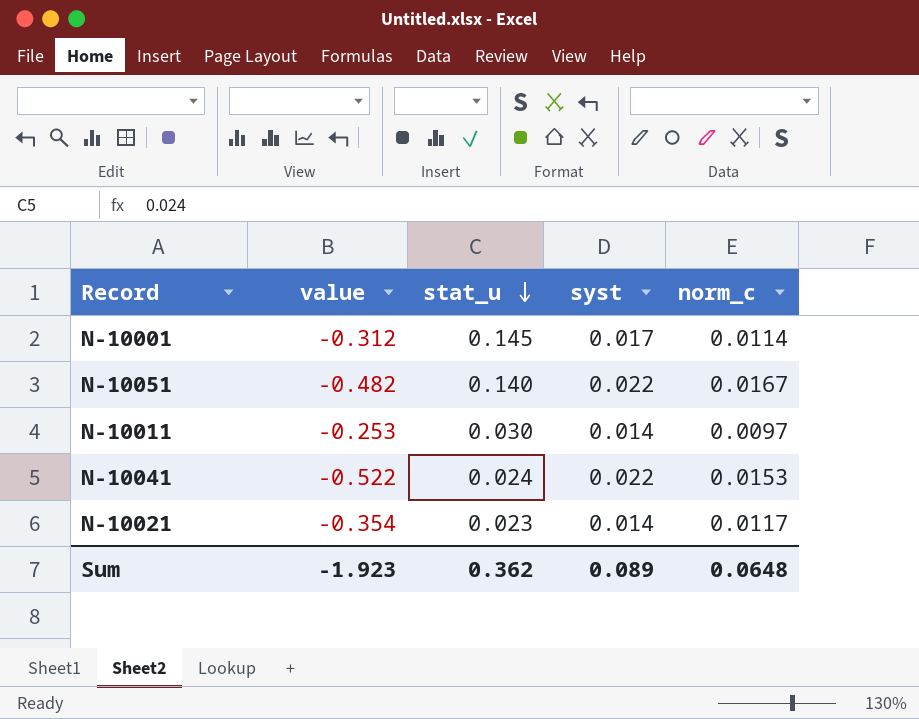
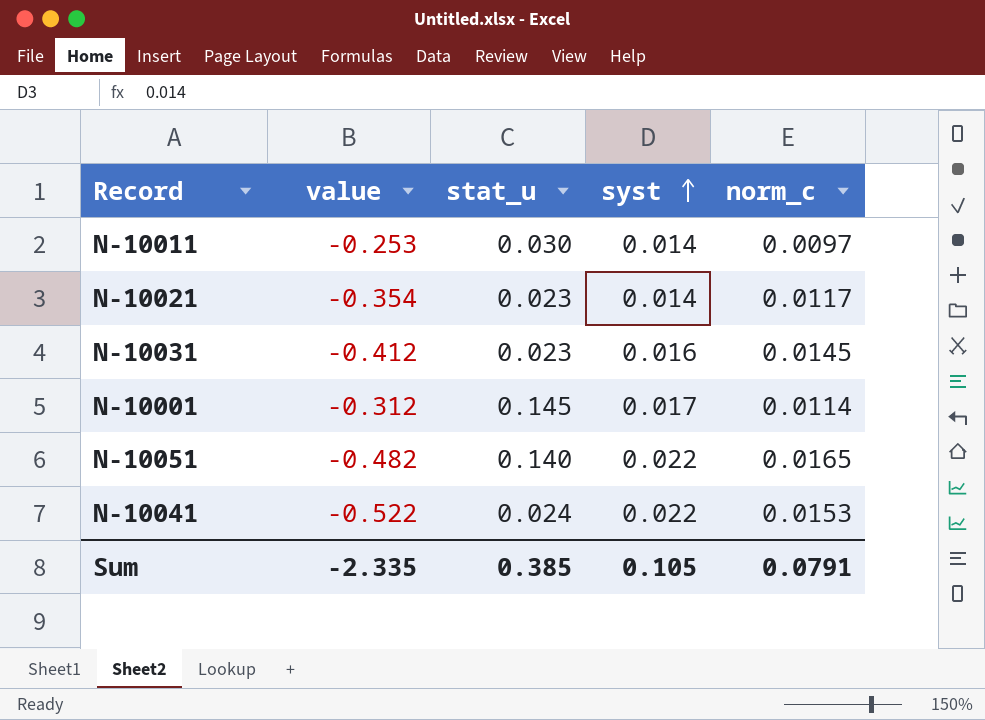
row order: stat_u descending -> syst ascending
row N-10031: none -> -0.412 | 0.023 | 0.016 | 0.0145
N-10051 | norm_c: 0.0167 -> 0.0165
Sum | value: -1.923 -> -2.335
Sum | stat_u: 0.362 -> 0.385
Sum | syst: 0.089 -> 0.105
Sum | norm_c: 0.0648 -> 0.0791

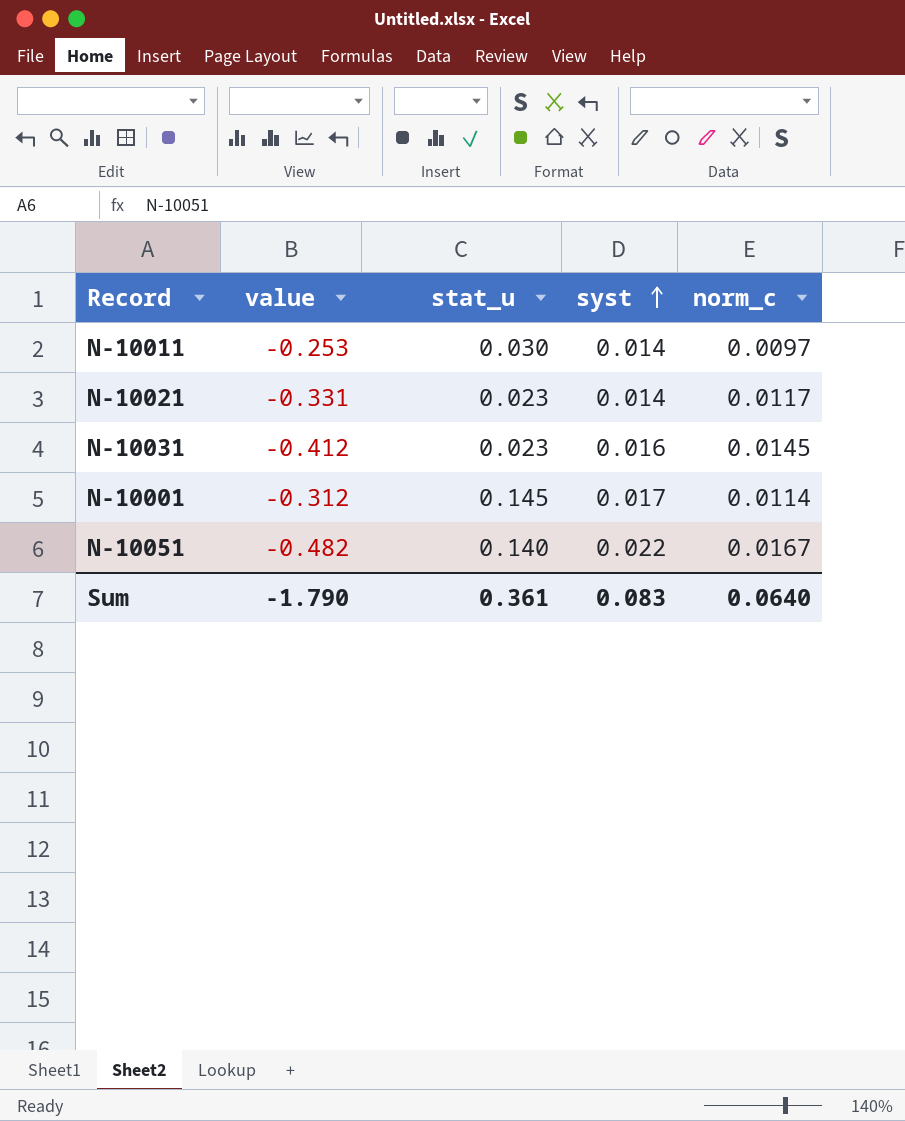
row N-10041: -0.522 | 0.024 | 0.022 | 0.0153 -> none
N-10021 | value: -0.354 -> -0.331
N-10051 | norm_c: 0.0165 -> 0.0167
Sum | value: -2.335 -> -1.790
Sum | stat_u: 0.385 -> 0.361
Sum | syst: 0.105 -> 0.083
Sum | norm_c: 0.0791 -> 0.0640

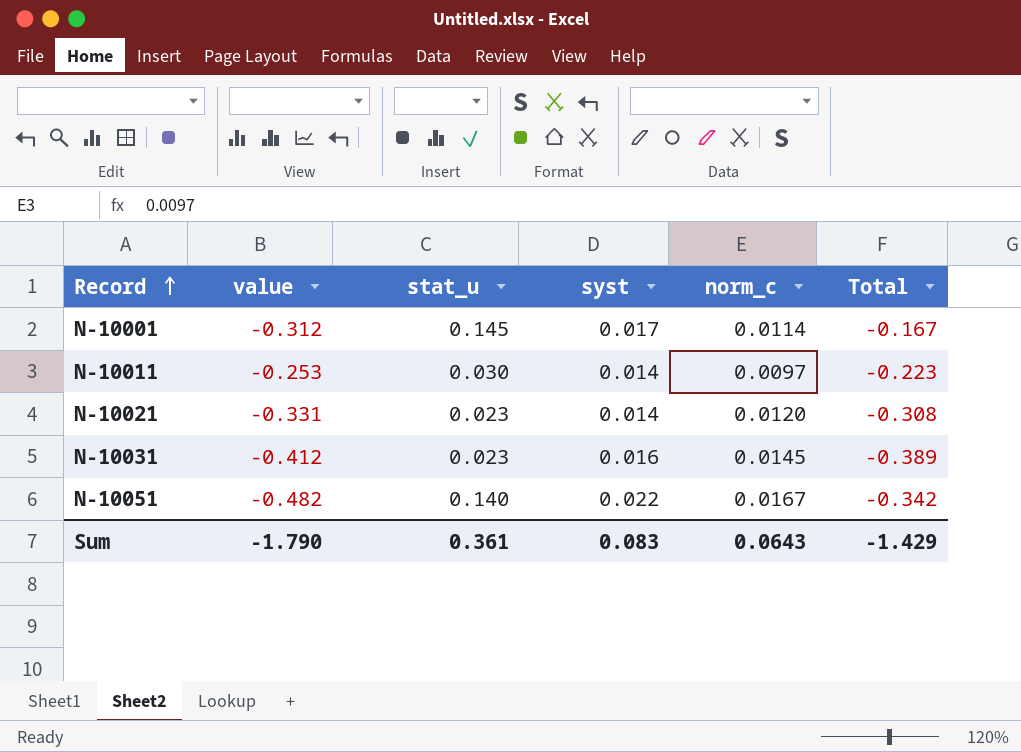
row order: syst ascending -> Record ascending
column Total | formula: none -> [value] + [stat_u]
N-10021 | norm_c: 0.0117 -> 0.0120
Sum | norm_c: 0.0640 -> 0.0643

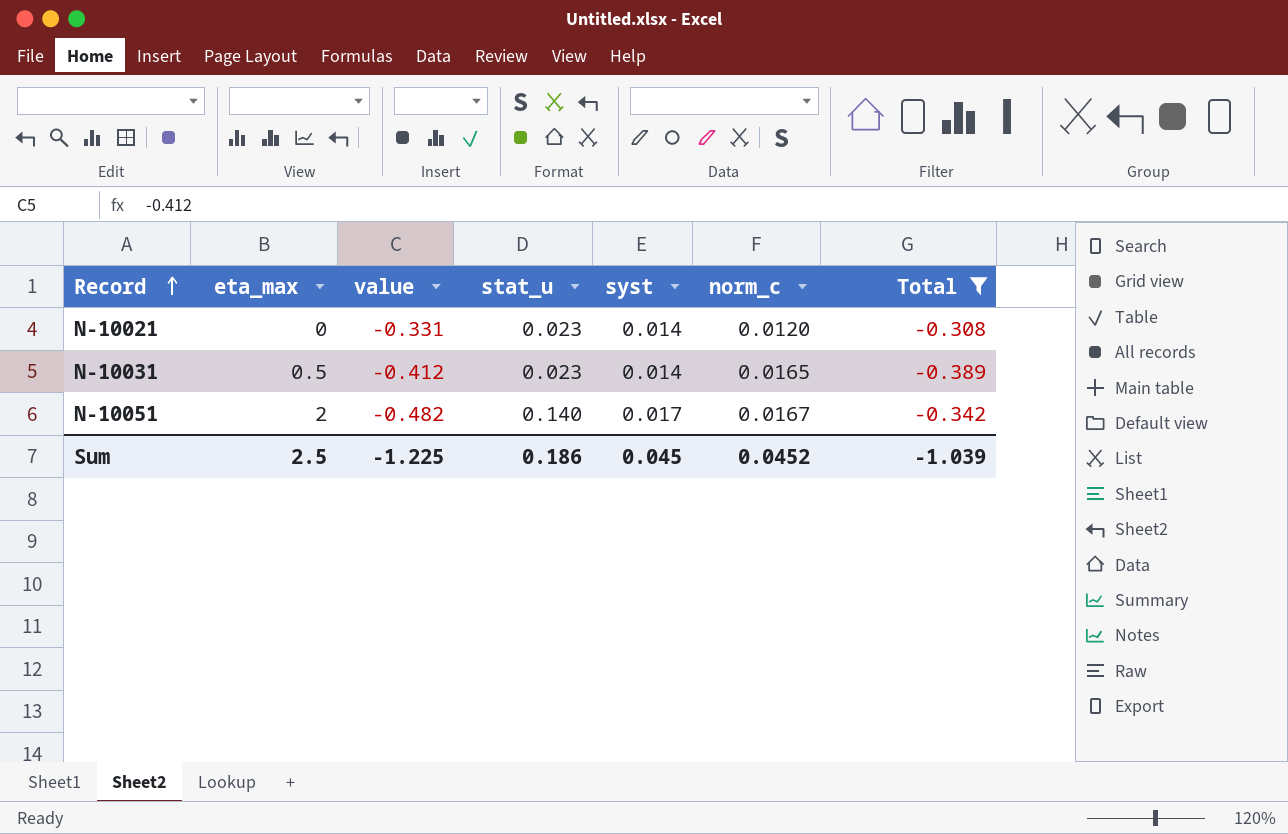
filter: none -> Total <= -0.308
column eta_max | position: none -> 2
N-10031 | syst: 0.016 -> 0.014
N-10031 | norm_c: 0.0145 -> 0.0165
N-10051 | syst: 0.022 -> 0.017
Sum | value: -1.790 -> -1.225
Sum | stat_u: 0.361 -> 0.186
Sum | syst: 0.083 -> 0.045
Sum | norm_c: 0.0643 -> 0.0452
Sum | Total: -1.429 -> -1.039

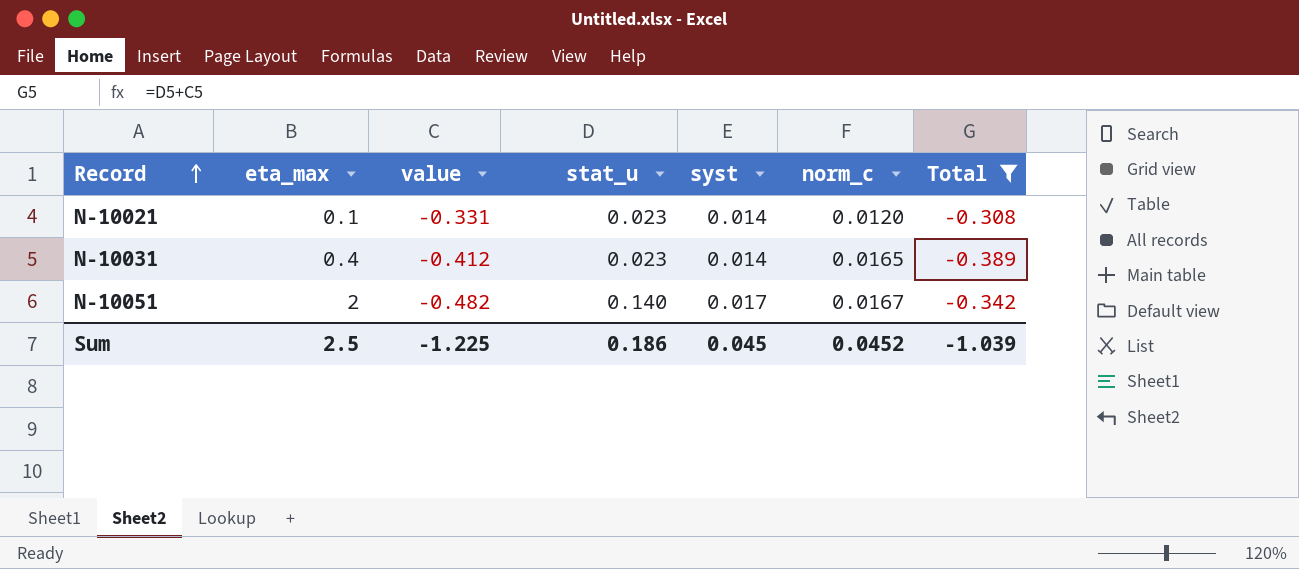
N-10021 | eta_max: 0 -> 0.1
N-10031 | eta_max: 0.5 -> 0.4

